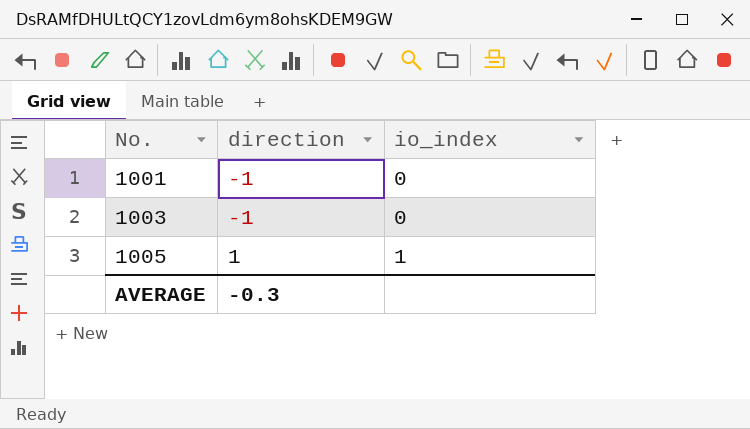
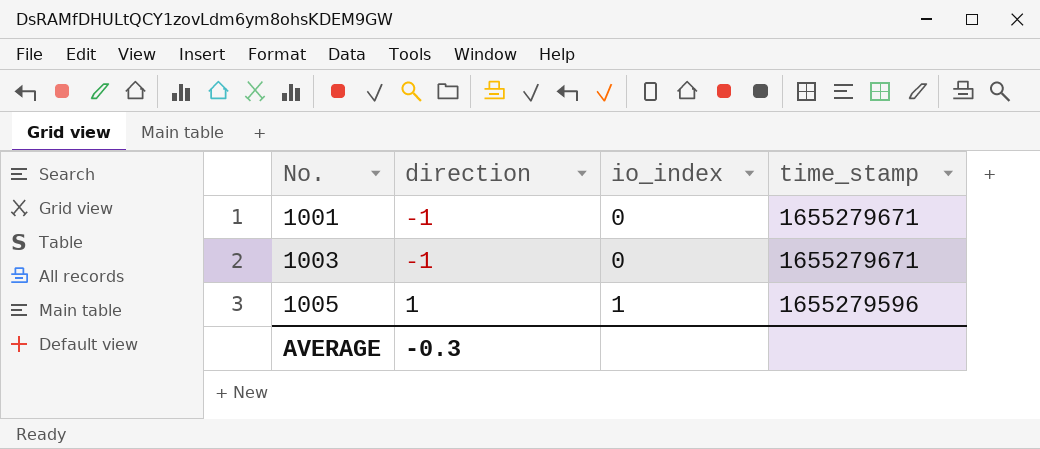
column time_stamp | position: none -> 4

